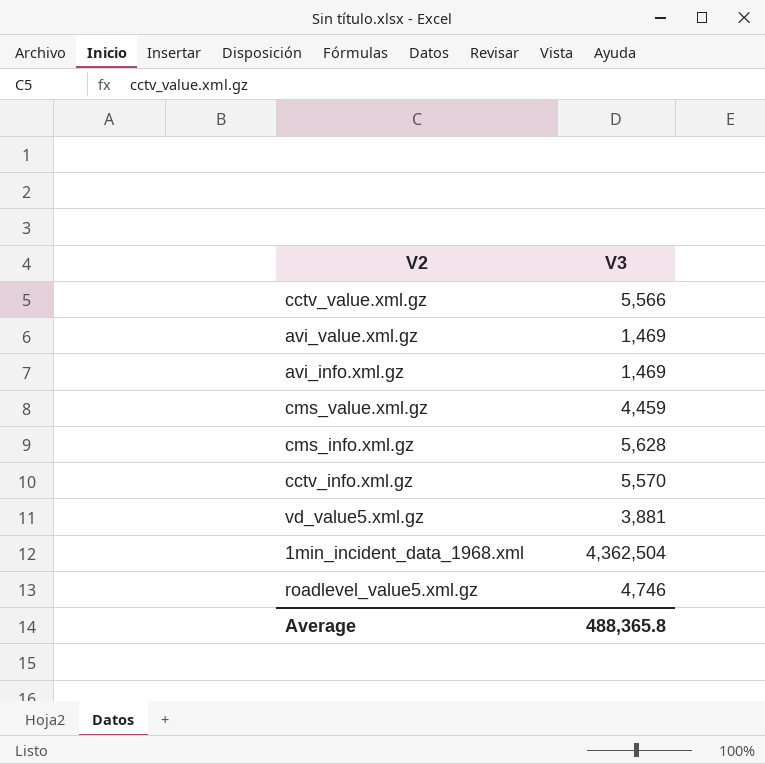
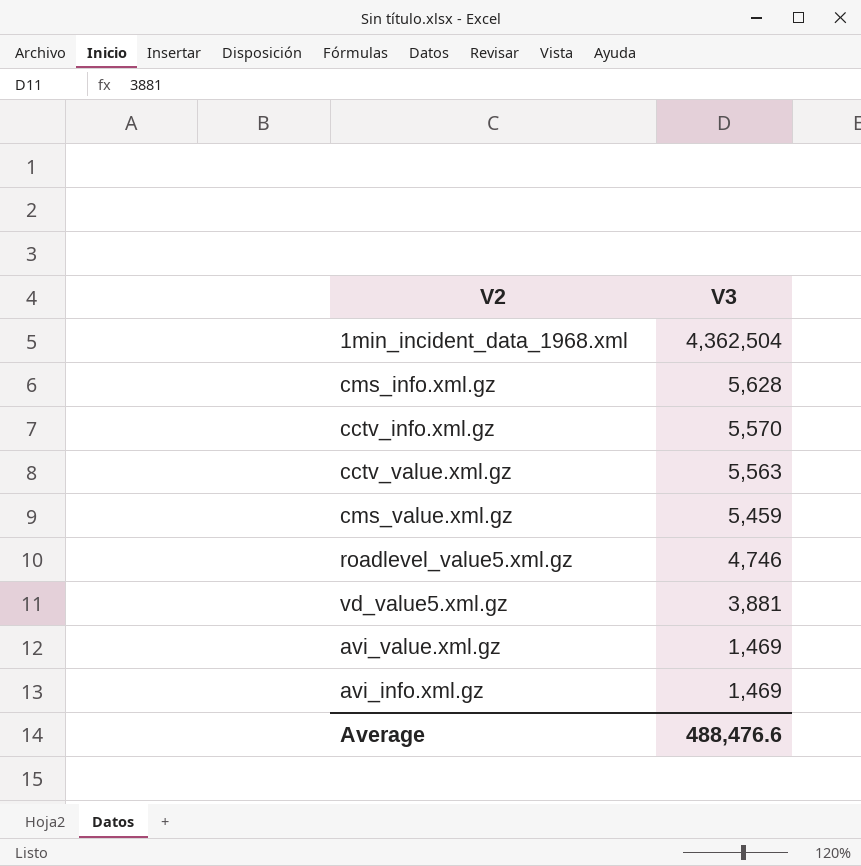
row order: none -> V3 descending
cctv_value.xml.gz | V3: 5,566 -> 5,563
cms_value.xml.gz | V3: 4,459 -> 5,459
Average | V3: 488,365.8 -> 488,476.6

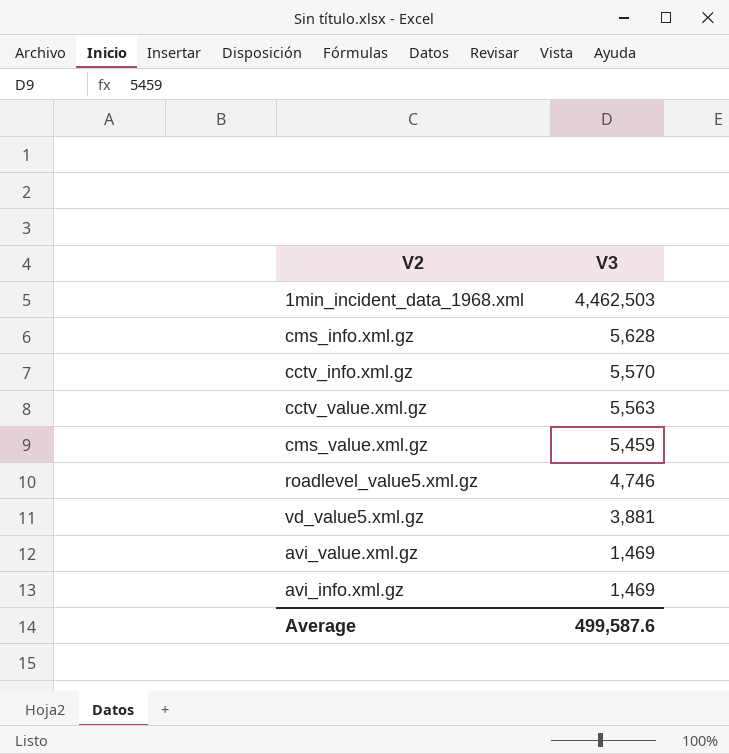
1min_incident_data_1968.xml | V3: 4,362,504 -> 4,462,503
Average | V3: 488,476.6 -> 499,587.6

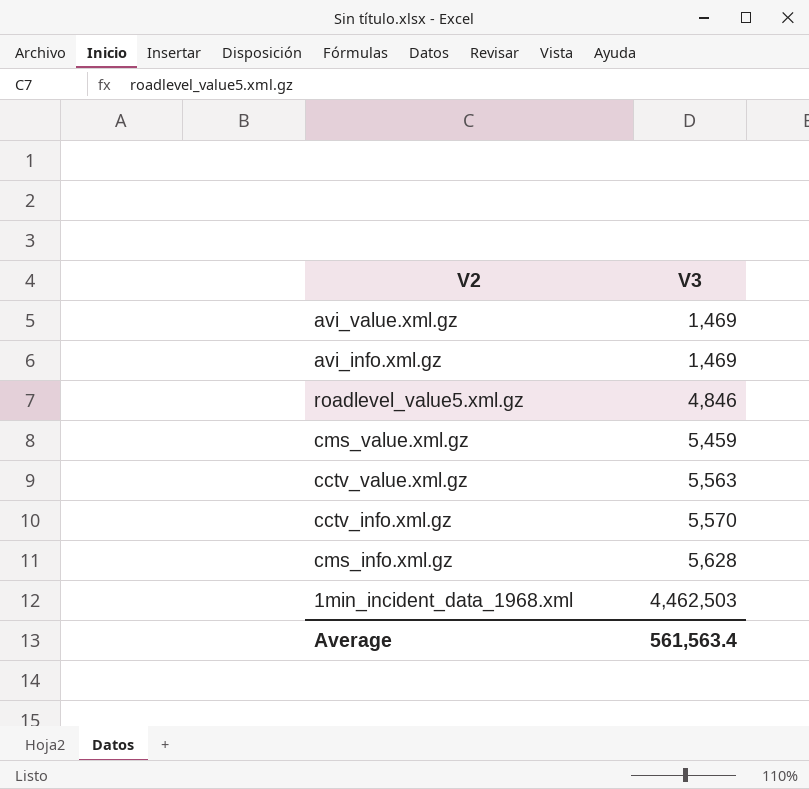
row order: V3 descending -> V3 ascending
row vd_value5.xml.gz: 3,881 -> none
roadlevel_value5.xml.gz | V3: 4,746 -> 4,846
Average | V3: 499,587.6 -> 561,563.4

